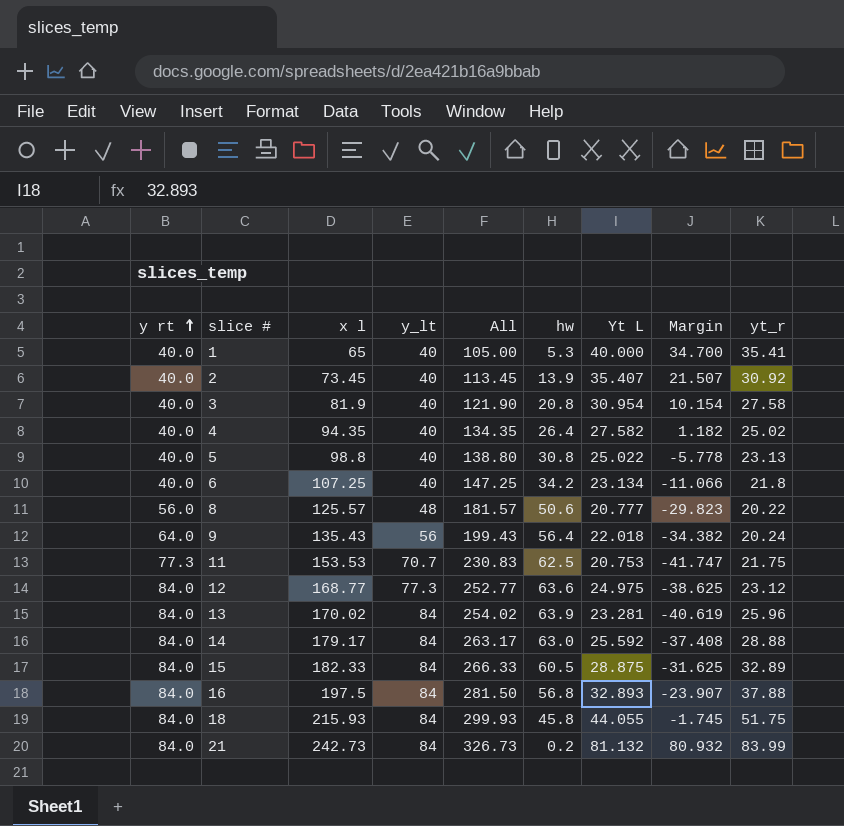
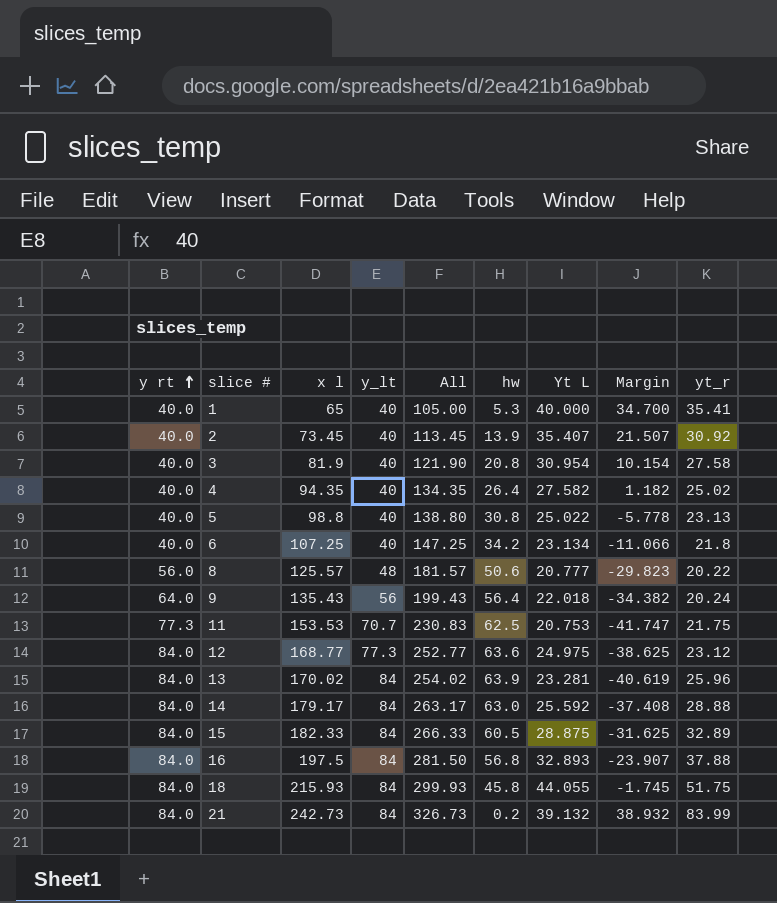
21 | Yt L: 81.132 -> 39.132
21 | Margin: 80.932 -> 38.932

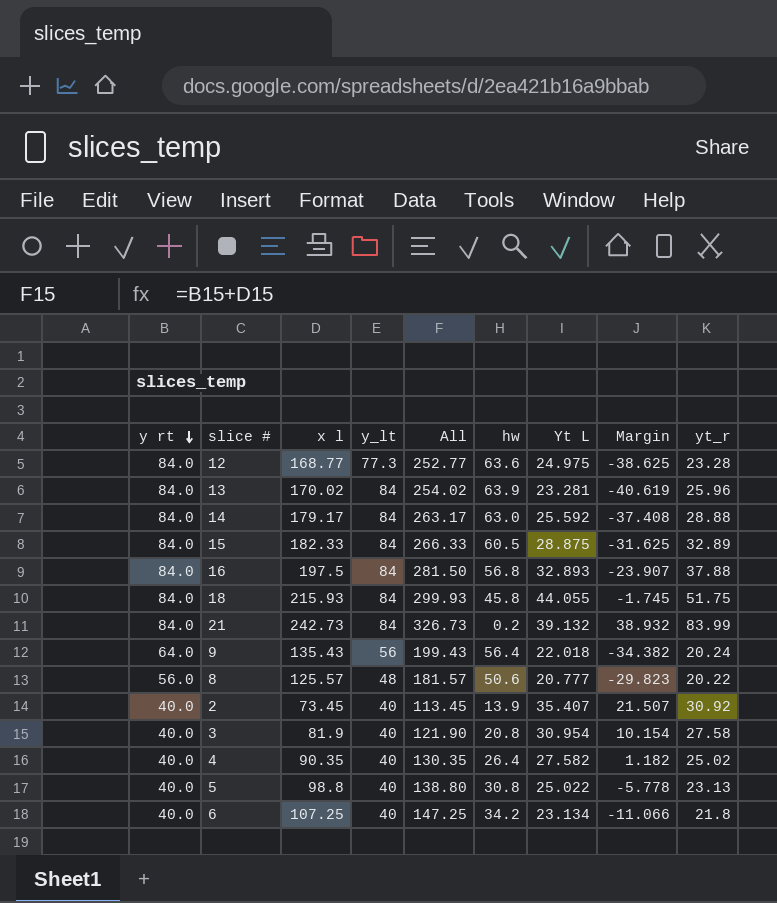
row order: y rt ascending -> y rt descending
row 1: 40.0 | 65 | 40 | 105.00 | 5.3 | 40.000 | 34.700 | 35.41 -> none
row 11: 77.3 | 153.53 | 70.7 | 230.83 | 62.5 | 20.753 | -41.747 | 21.75 -> none
12 | yt_r: 23.12 -> 23.28
4 | x l: 94.35 -> 90.35
4 | All: 134.35 -> 130.35

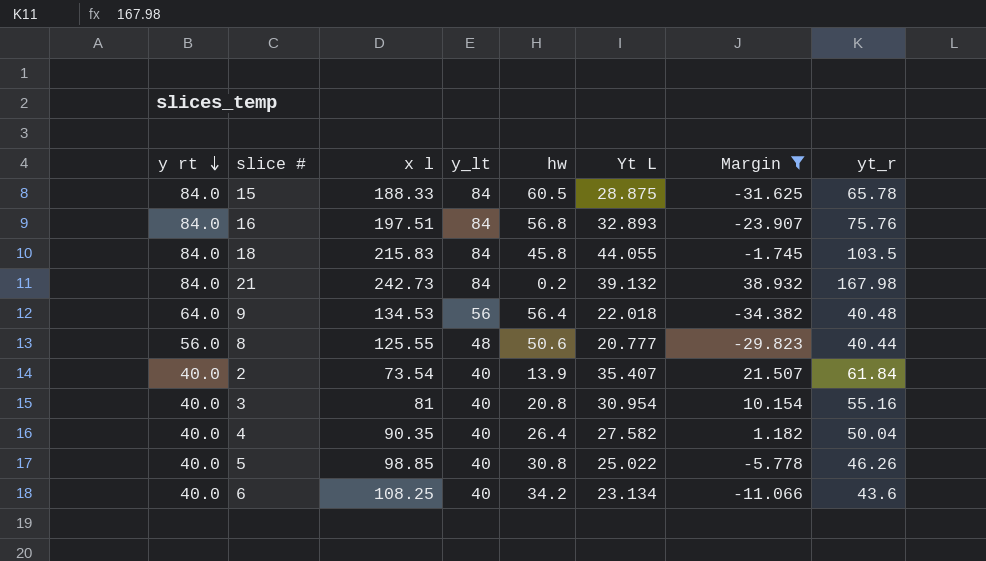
filter: none -> Margin >= -34.382
column All | formula: [y rt] + [x l] -> none
15 | x l: 182.33 -> 188.33
15 | yt_r: 32.89 -> 65.78
16 | x l: 197.5 -> 197.51
16 | yt_r: 37.88 -> 75.76
18 | x l: 215.93 -> 215.83
18 | yt_r: 51.75 -> 103.5
21 | yt_r: 83.99 -> 167.98
9 | x l: 135.43 -> 134.53
9 | yt_r: 20.24 -> 40.48
8 | x l: 125.57 -> 125.55
8 | yt_r: 20.22 -> 40.44
2 | x l: 73.45 -> 73.54
2 | yt_r: 30.92 -> 61.84
3 | x l: 81.9 -> 81
3 | yt_r: 27.58 -> 55.16
4 | yt_r: 25.02 -> 50.04
5 | x l: 98.8 -> 98.85
5 | yt_r: 23.13 -> 46.26
6 | x l: 107.25 -> 108.25
6 | yt_r: 21.8 -> 43.6

